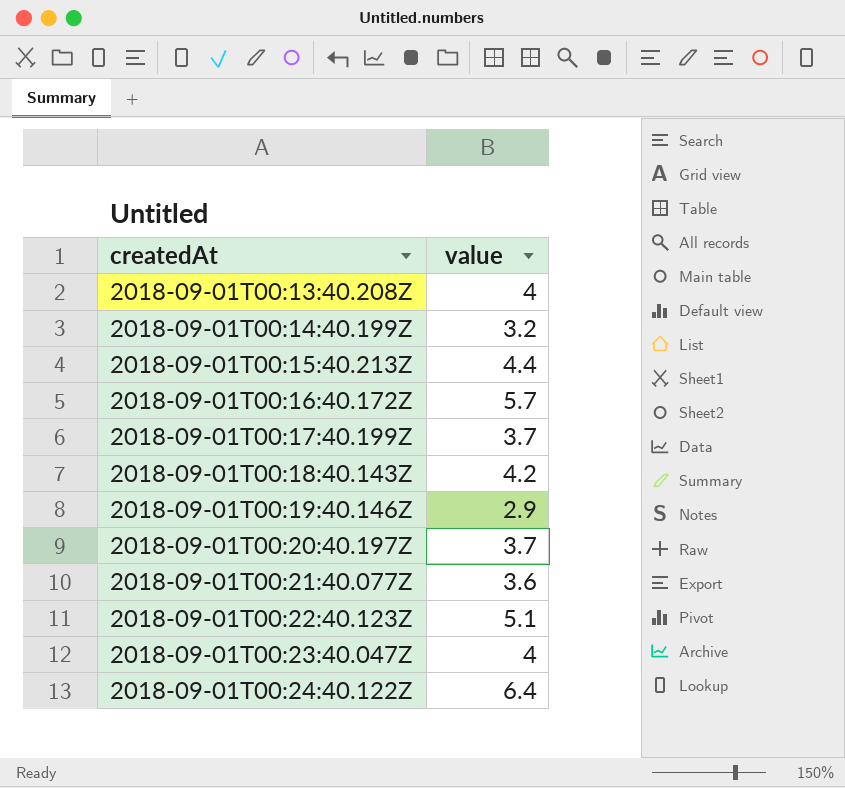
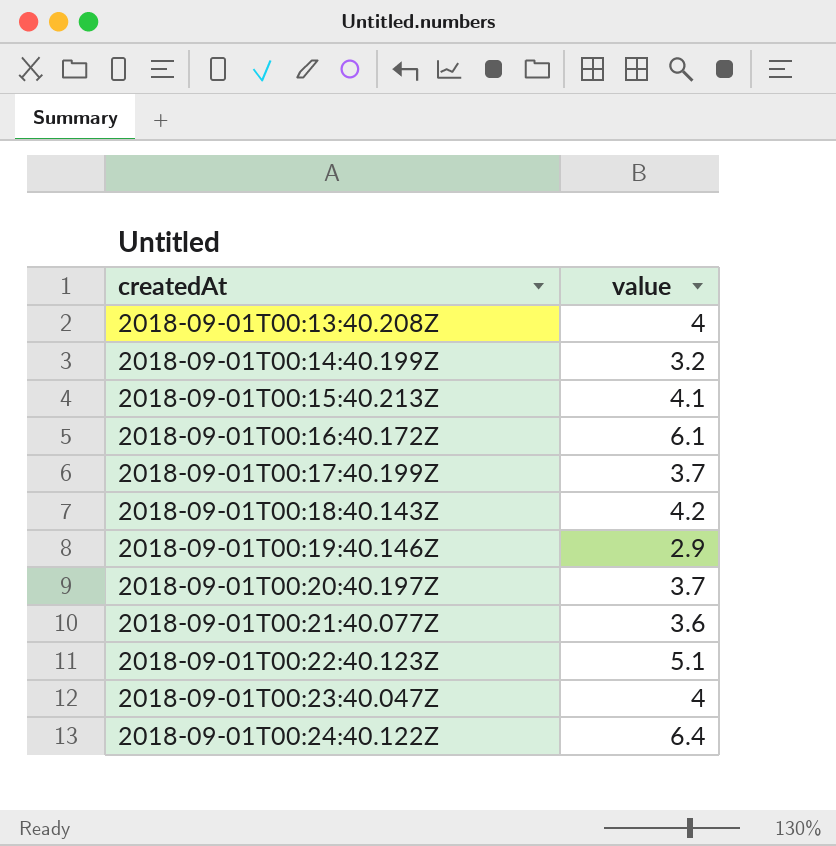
2018-09-01T00:15:40.213Z | value: 4.4 -> 4.1
2018-09-01T00:16:40.172Z | value: 5.7 -> 6.1

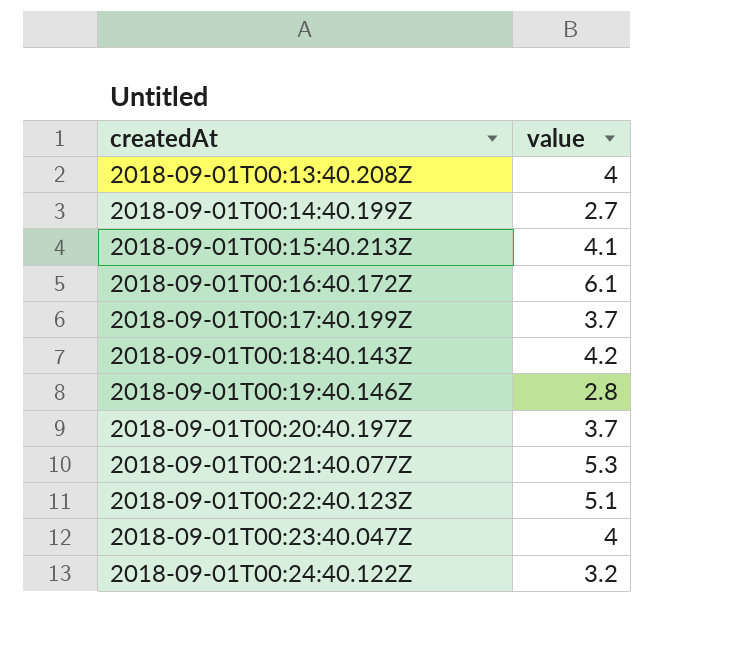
2018-09-01T00:14:40.199Z | value: 3.2 -> 2.7
2018-09-01T00:19:40.146Z | value: 2.9 -> 2.8
2018-09-01T00:21:40.077Z | value: 3.6 -> 5.3
2018-09-01T00:24:40.122Z | value: 6.4 -> 3.2

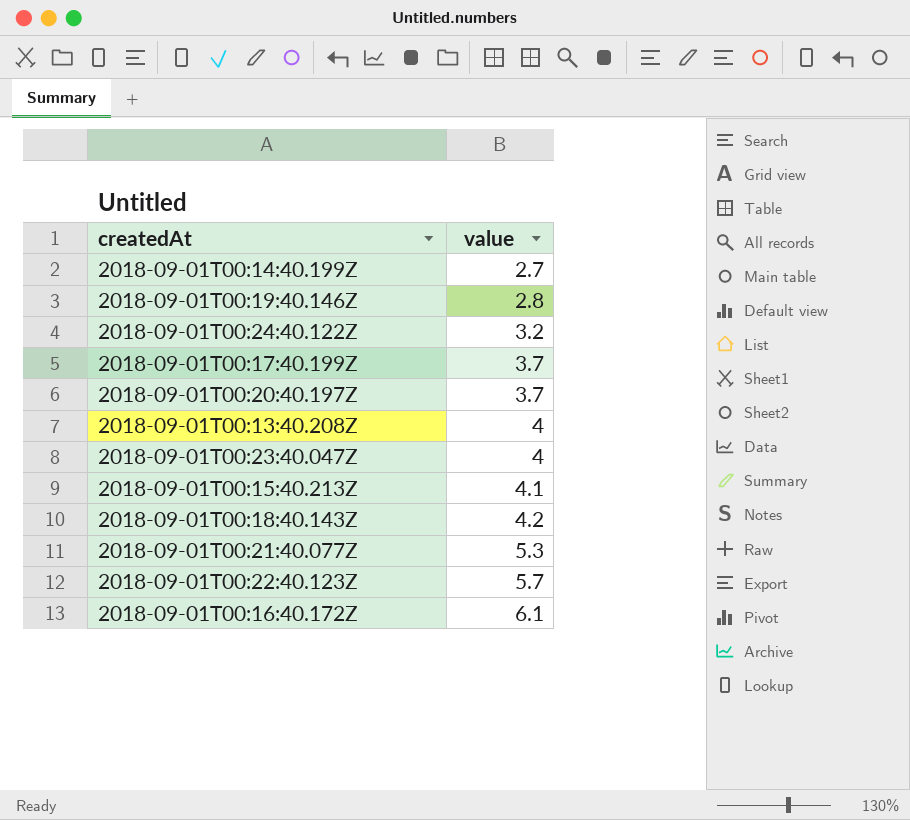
row order: createdAt ascending -> value ascending
2018-09-01T00:22:40.123Z | value: 5.1 -> 5.7

